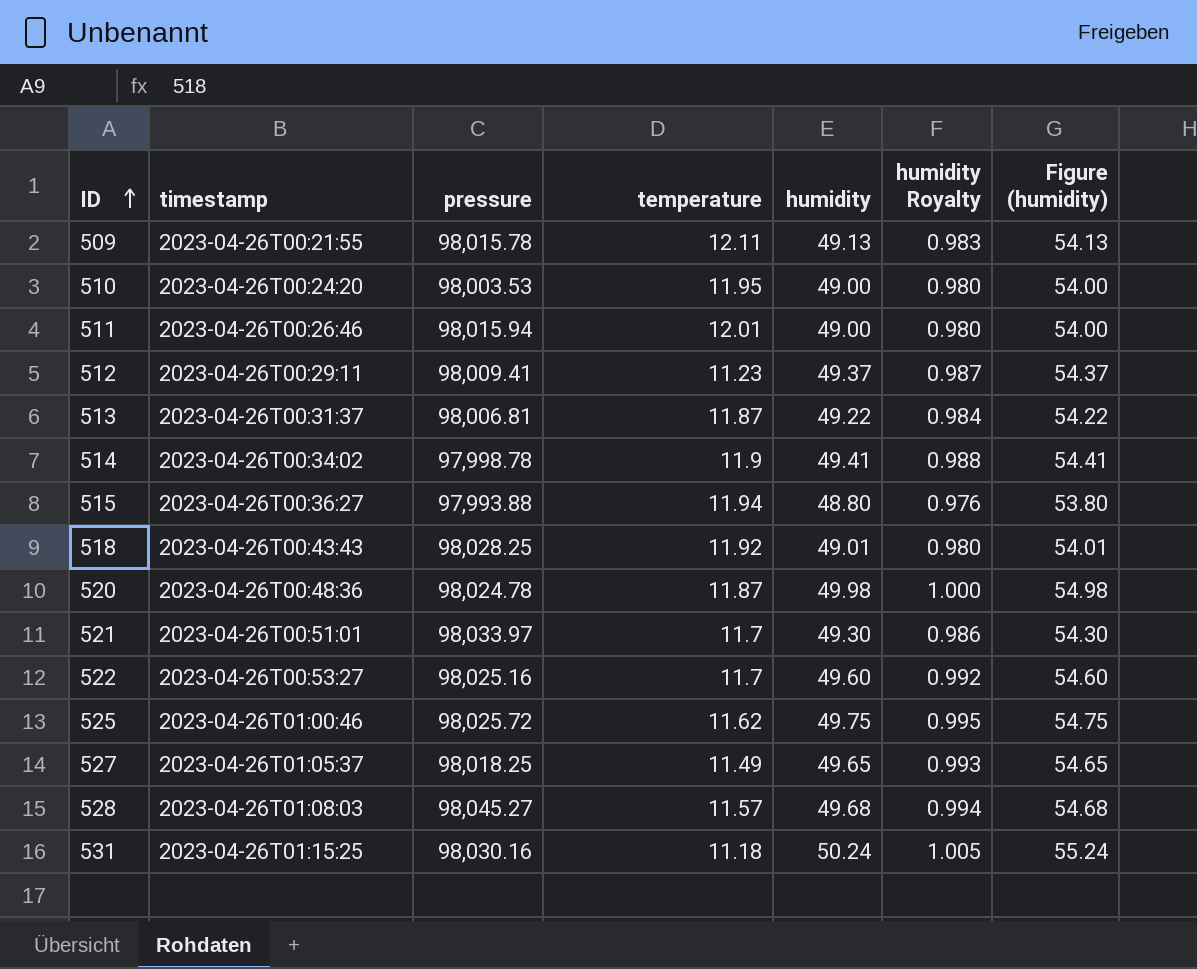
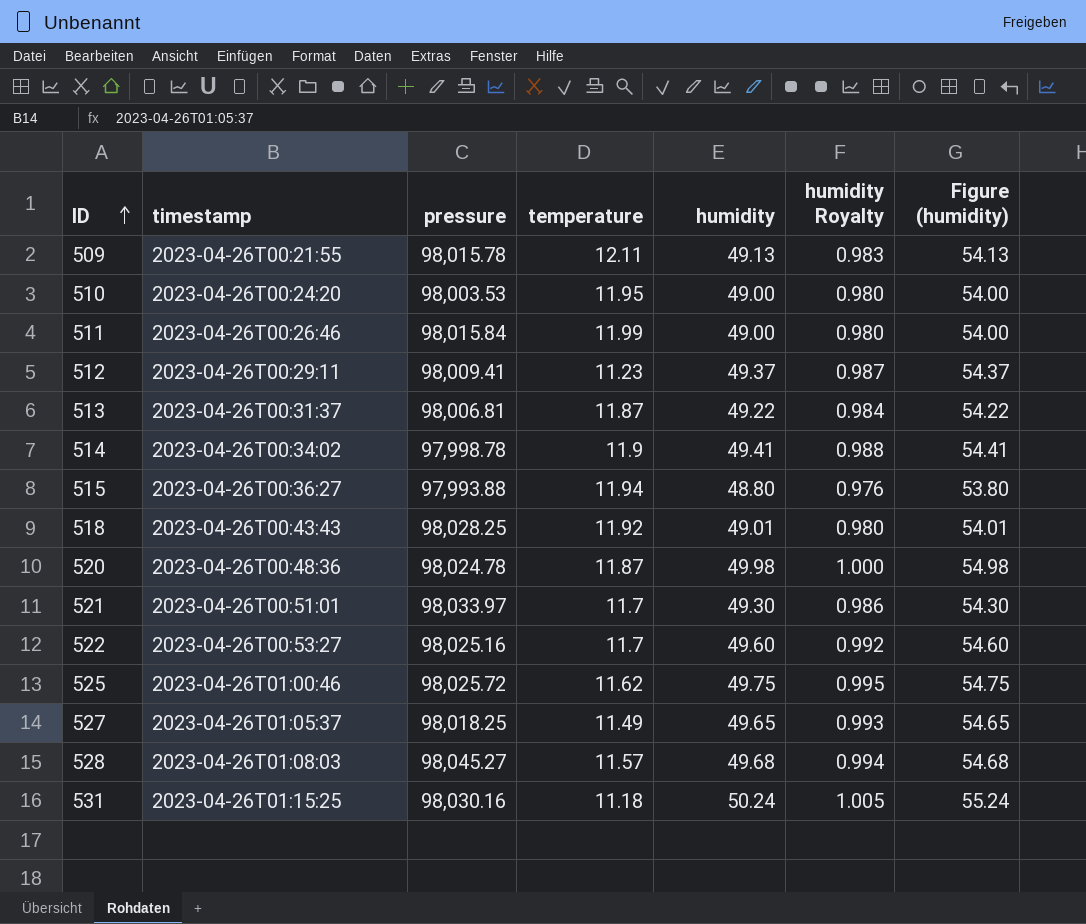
511 | pressure: 98,015.94 -> 98,015.84
511 | temperature: 12.01 -> 11.99

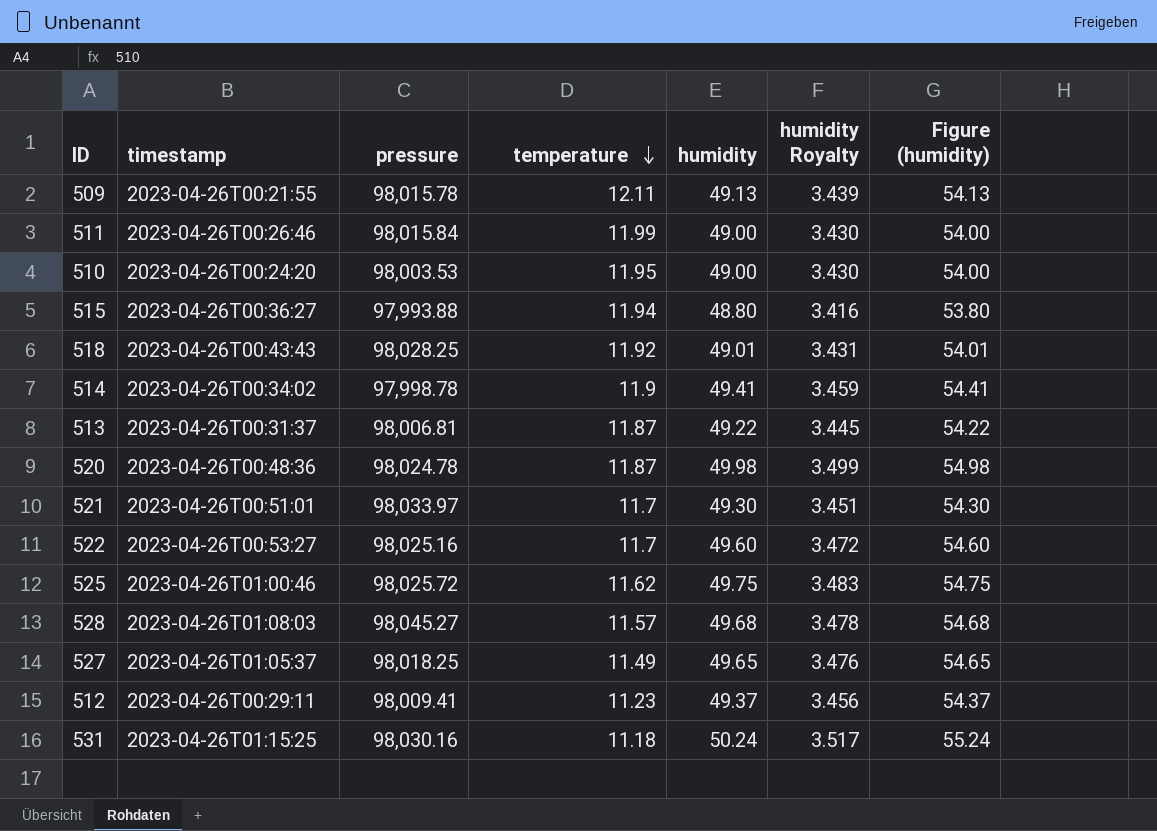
row order: ID ascending -> temperature descending
column humidity Royalty | formula: [humidity] * 0.02 -> [humidity] * 0.07

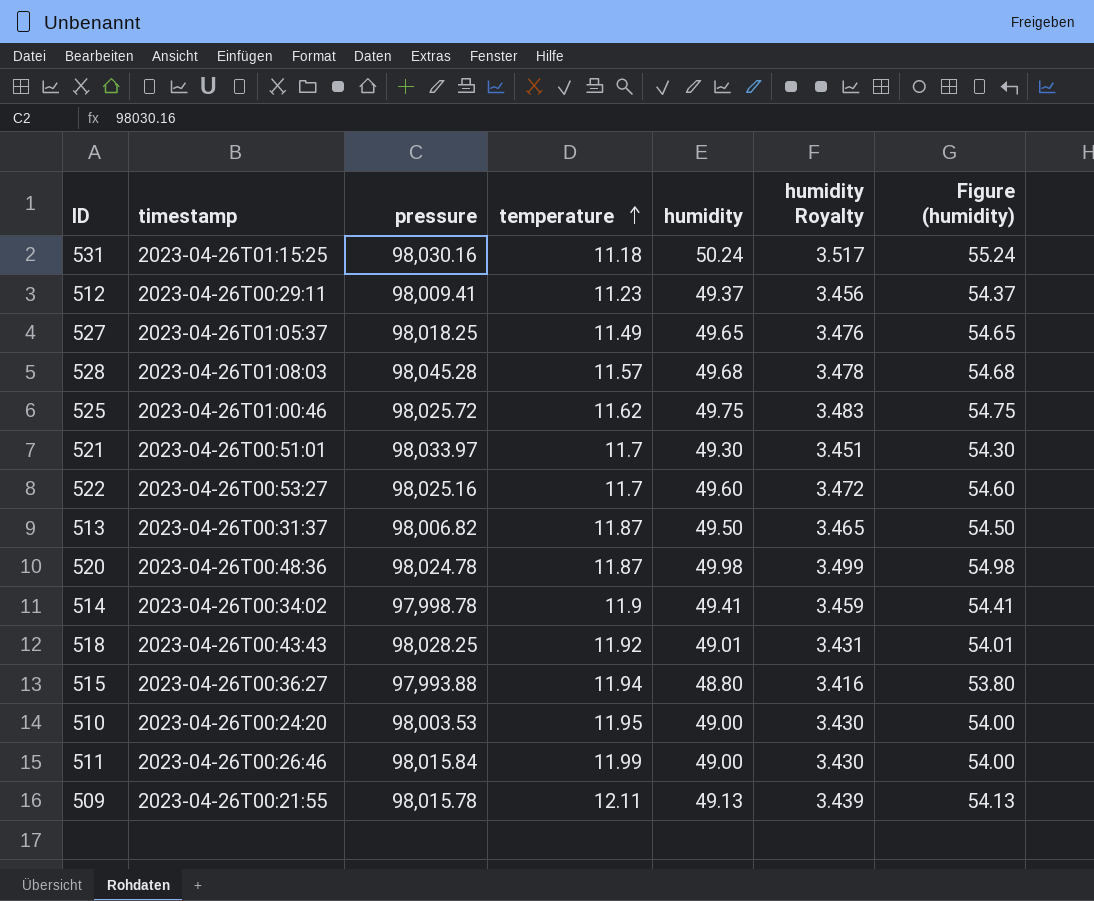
row order: temperature descending -> temperature ascending
528 | pressure: 98,045.27 -> 98,045.28
513 | pressure: 98,006.81 -> 98,006.82
513 | humidity: 49.22 -> 49.50
513 | humidity Royalty: 3.445 -> 3.465
513 | Figure (humidity): 54.22 -> 54.50

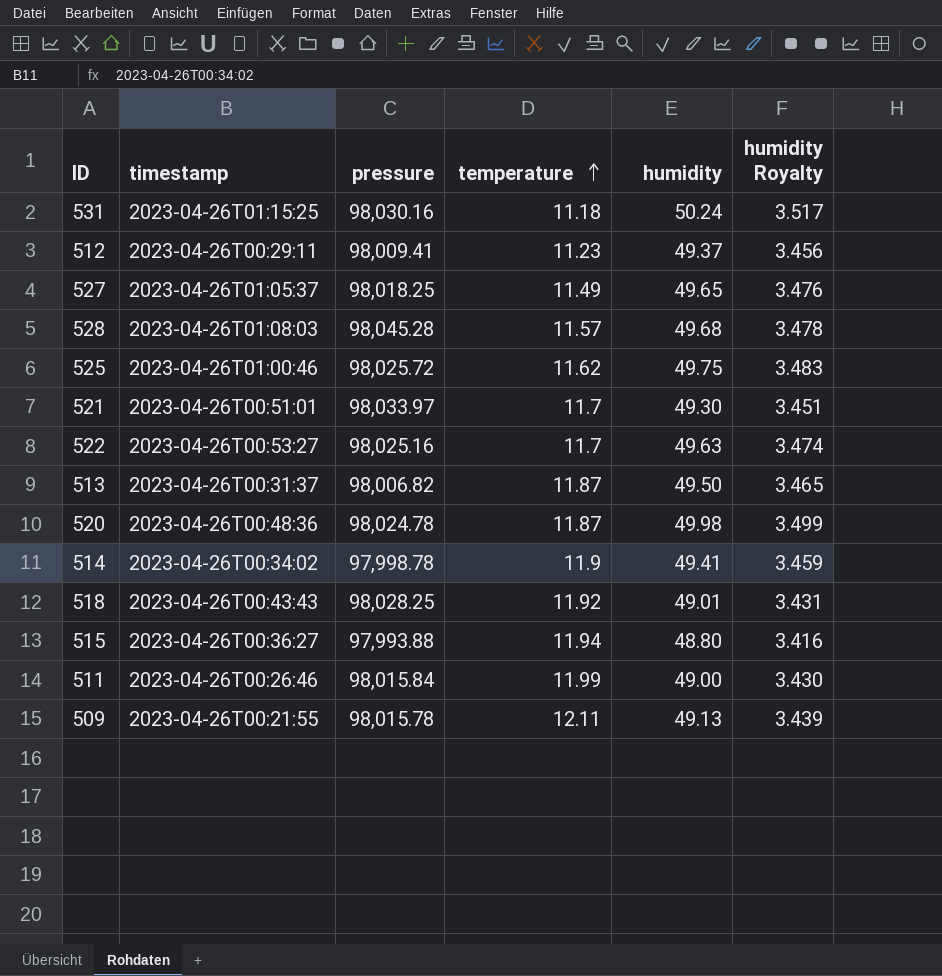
column Figure (humidity) | formula: [humidity] + 5 -> none
row 510: 2023-04-26T00:24:20 | 98,003.53 | 11.95 | 49.00 | 3.430 | 54.00 -> none
522 | humidity: 49.60 -> 49.63
522 | humidity Royalty: 3.472 -> 3.474

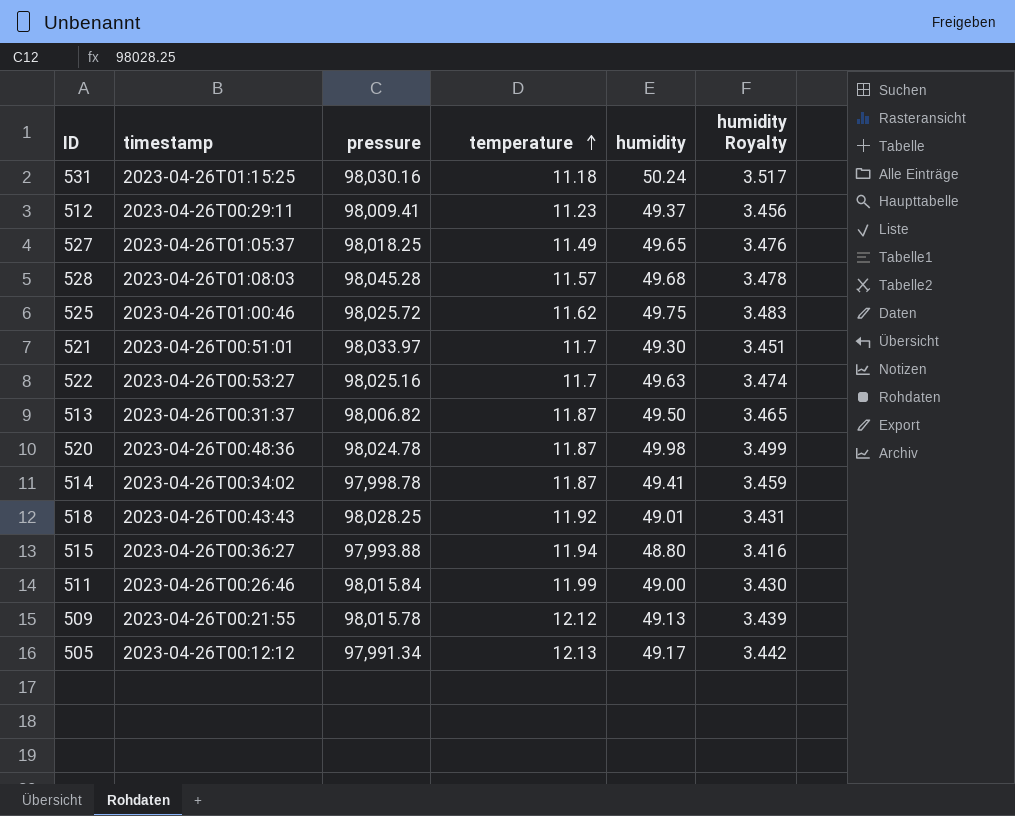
514 | temperature: 11.9 -> 11.87
509 | temperature: 12.11 -> 12.12
row 505: none -> 2023-04-26T00:12:12 | 97,991.34 | 12.13 | 49.17 | 3.442

